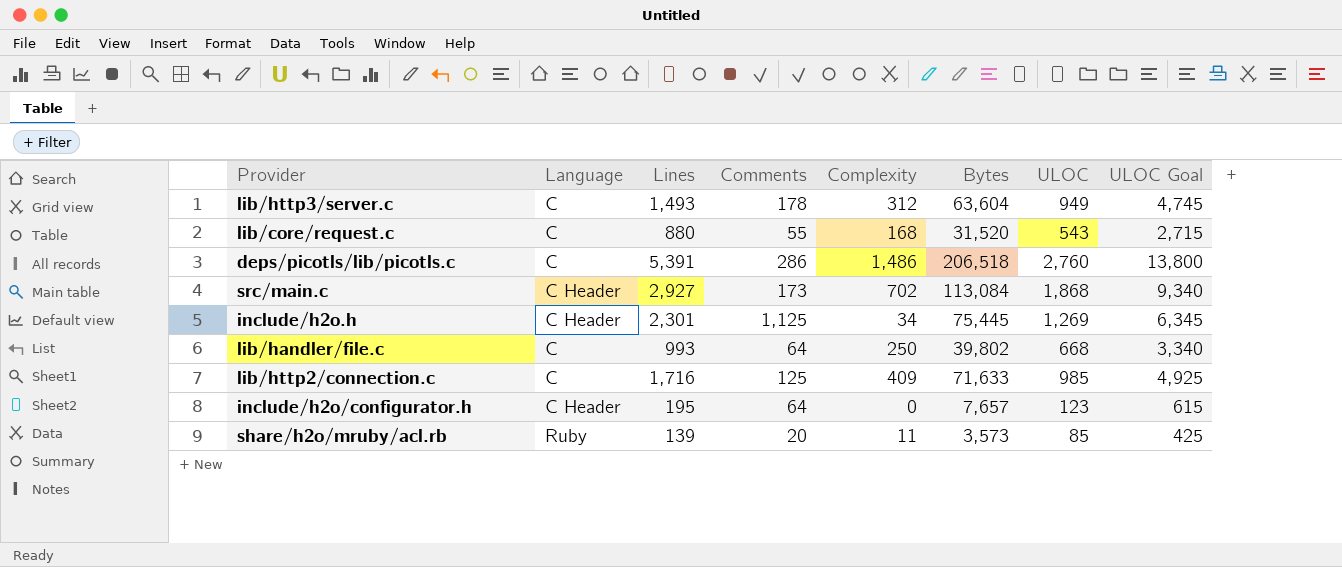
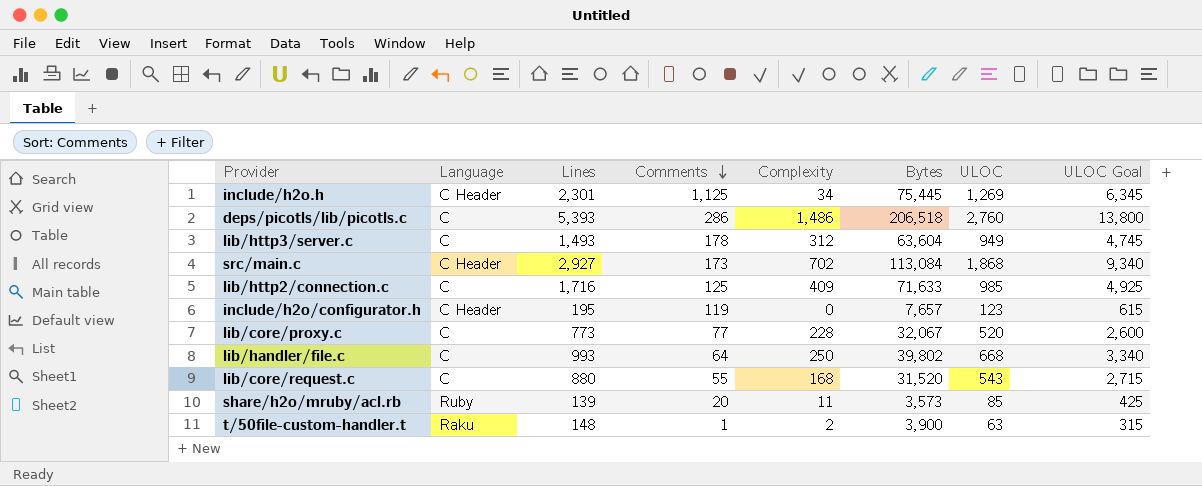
row order: none -> Comments descending
deps/picotls/lib/picotls.c | Lines: 5,391 -> 5,393
include/h2o/configurator.h | Comments: 64 -> 119
row lib/core/proxy.c: none -> C | 773 | 77 | 228 | 32,067 | 520 | 2,600
row t/50file-custom-handler.t: none -> Raku | 148 | 1 | 2 | 3,900 | 63 | 315

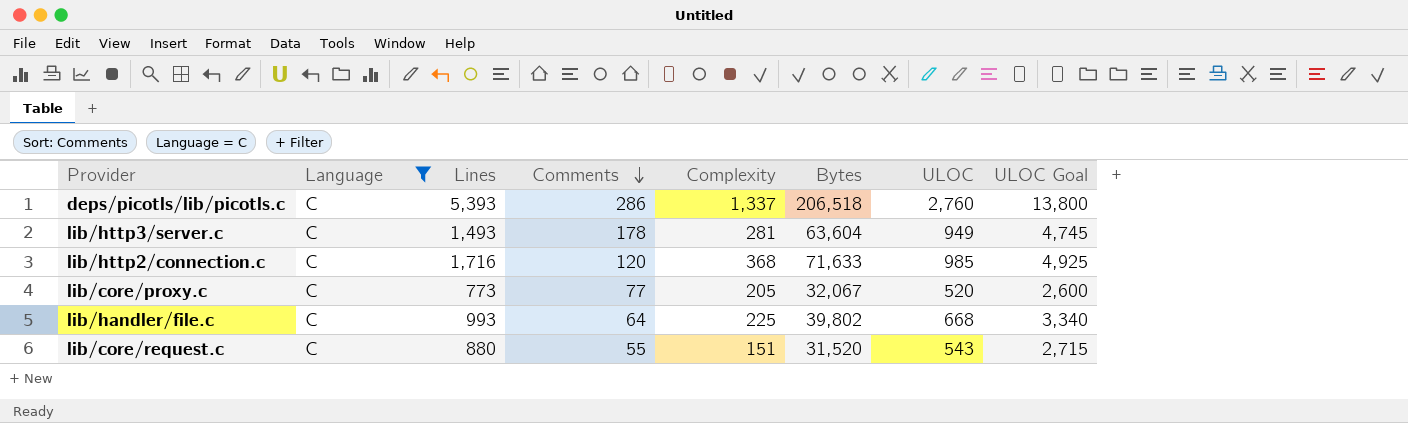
filter: none -> Language = C
deps/picotls/lib/picotls.c | Complexity: 1,486 -> 1,337
lib/http3/server.c | Complexity: 312 -> 281
lib/http2/connection.c | Comments: 125 -> 120
lib/http2/connection.c | Complexity: 409 -> 368
lib/core/proxy.c | Complexity: 228 -> 205
lib/handler/file.c | Complexity: 250 -> 225
lib/core/request.c | Complexity: 168 -> 151

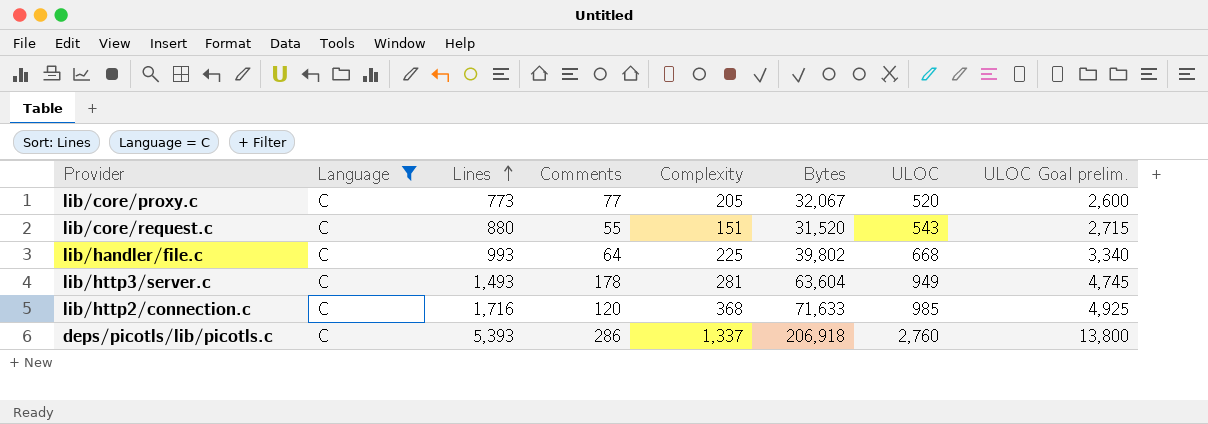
row order: Comments descending -> Lines ascending
column name: ULOC Goal -> ULOC Goal prelim.
deps/picotls/lib/picotls.c | Bytes: 206,518 -> 206,918

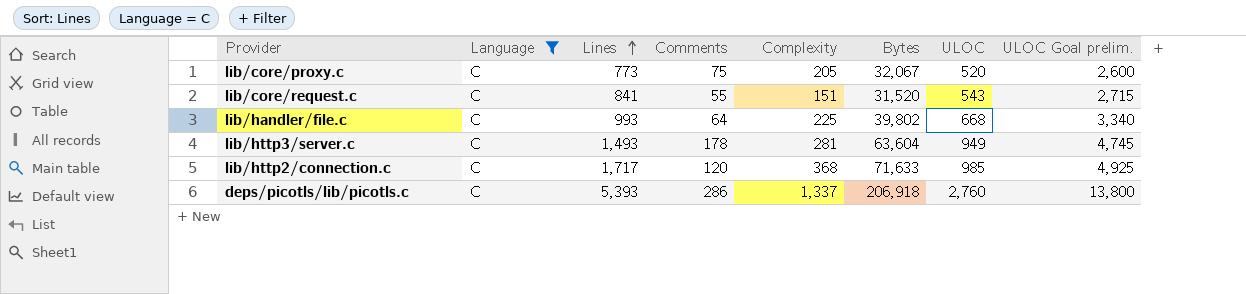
lib/core/proxy.c | Comments: 77 -> 75
lib/core/request.c | Lines: 880 -> 841
lib/http2/connection.c | Lines: 1,716 -> 1,717

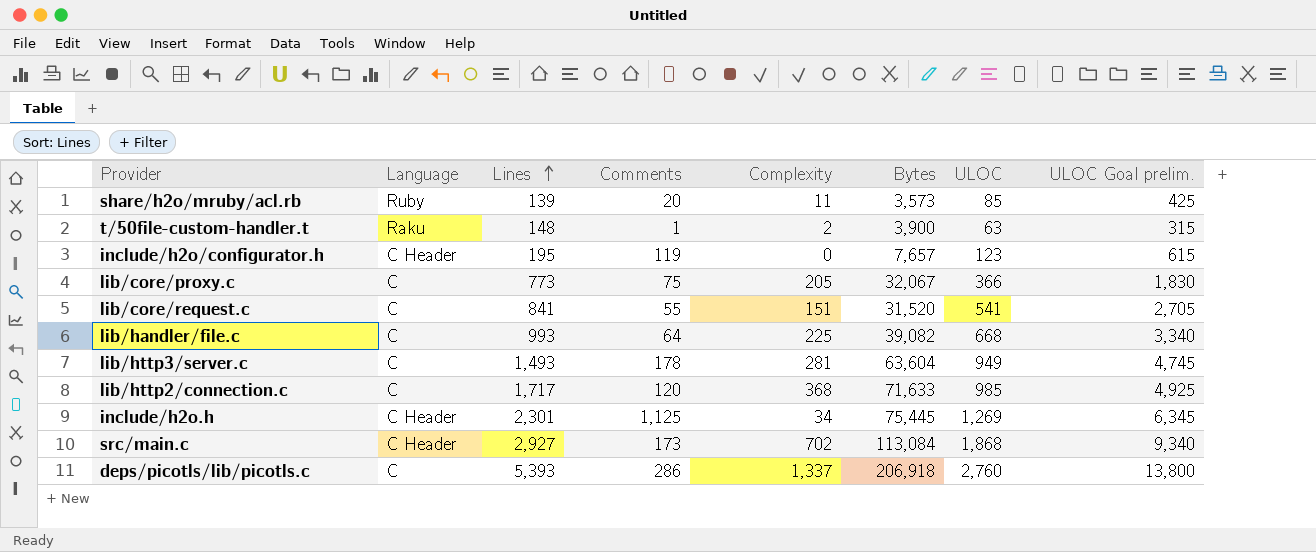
filter: Language = C -> none
lib/core/proxy.c | ULOC: 520 -> 366
lib/core/proxy.c | ULOC Goal prelim.: 2,600 -> 1,830
lib/core/request.c | ULOC: 543 -> 541
lib/core/request.c | ULOC Goal prelim.: 2,715 -> 2,705
lib/handler/file.c | Bytes: 39,802 -> 39,082

